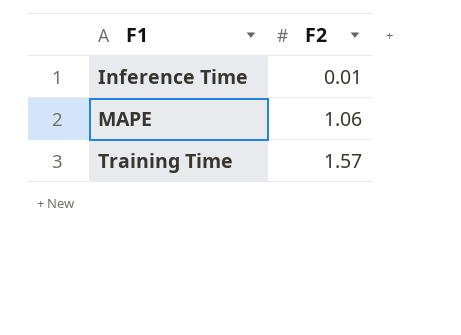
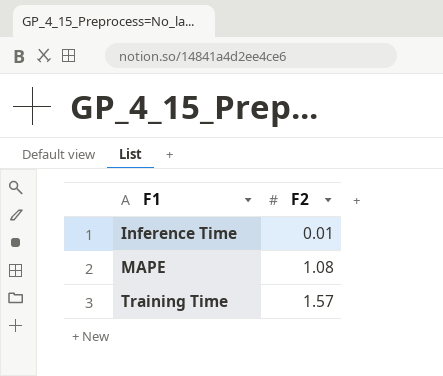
MAPE | F2: 1.06 -> 1.08

